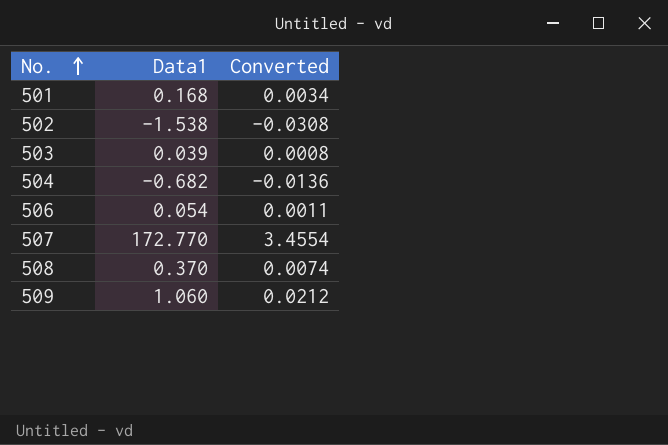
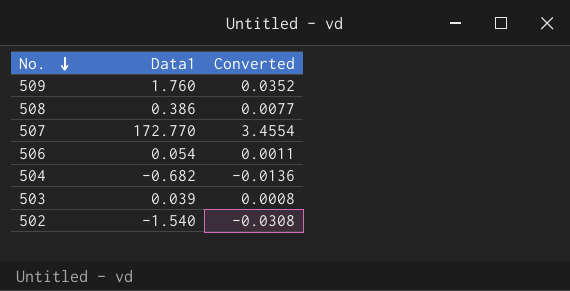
row order: No. ascending -> No. descending
row 501: 0.168 | 0.0034 -> none
509 | Data1: 1.060 -> 1.760
509 | Converted: 0.0212 -> 0.0352
508 | Data1: 0.370 -> 0.386
508 | Converted: 0.0074 -> 0.0077
502 | Data1: -1.538 -> -1.540

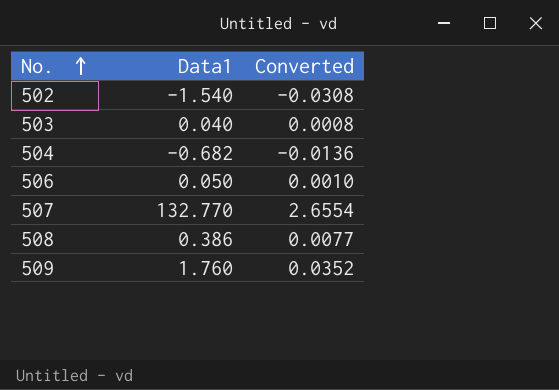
row order: No. descending -> No. ascending
503 | Data1: 0.039 -> 0.040
506 | Data1: 0.054 -> 0.050
506 | Converted: 0.0011 -> 0.0010
507 | Data1: 172.770 -> 132.770
507 | Converted: 3.4554 -> 2.6554

